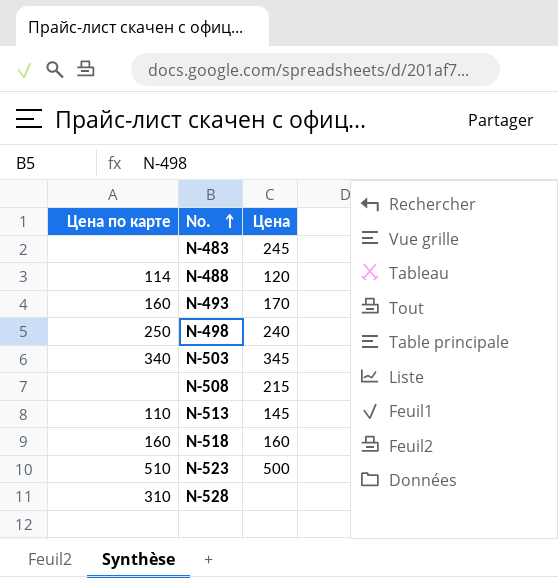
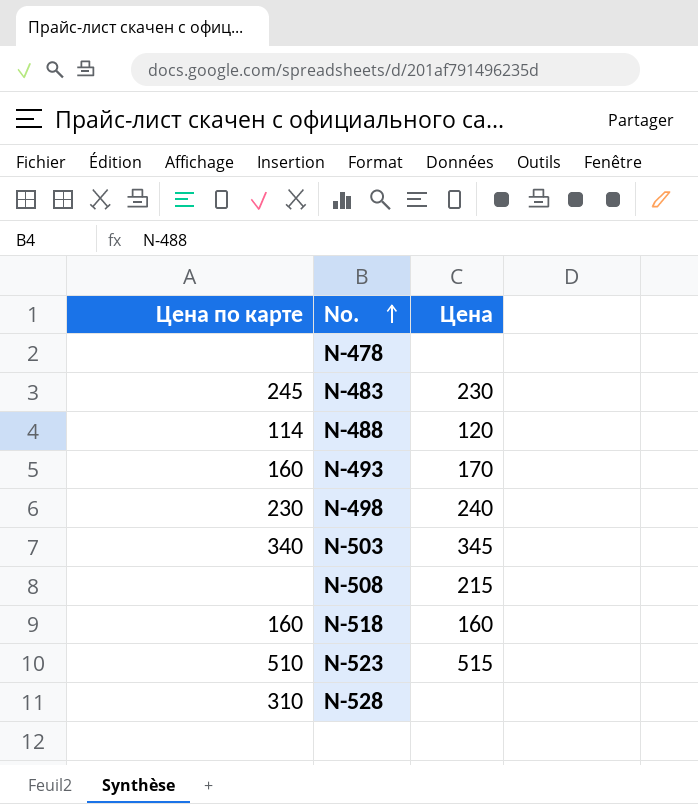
row N-513: 110 | 145 -> none
row N-478: none -> none | none
N-483 | Цена по карте: none -> 245
N-483 | Цена: 245 -> 230
N-498 | Цена по карте: 250 -> 230
N-523 | Цена: 500 -> 515

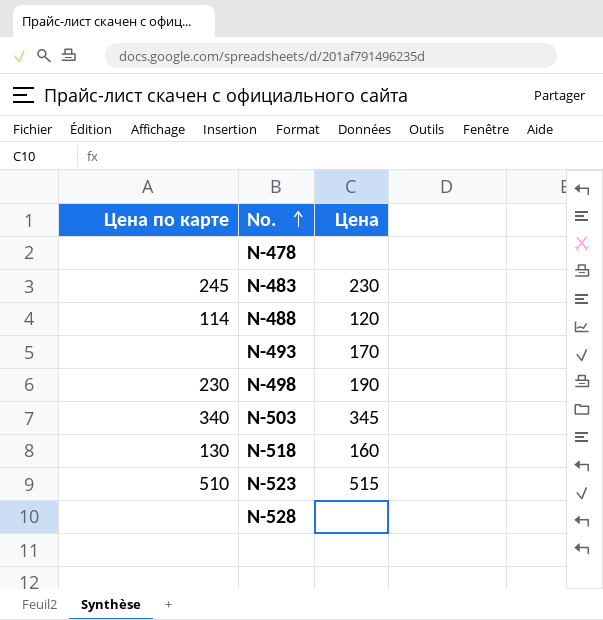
row N-508: none | 215 -> none
N-493 | Цена по карте: 160 -> none
N-498 | Цена: 240 -> 190
N-518 | Цена по карте: 160 -> 130
N-528 | Цена по карте: 310 -> none

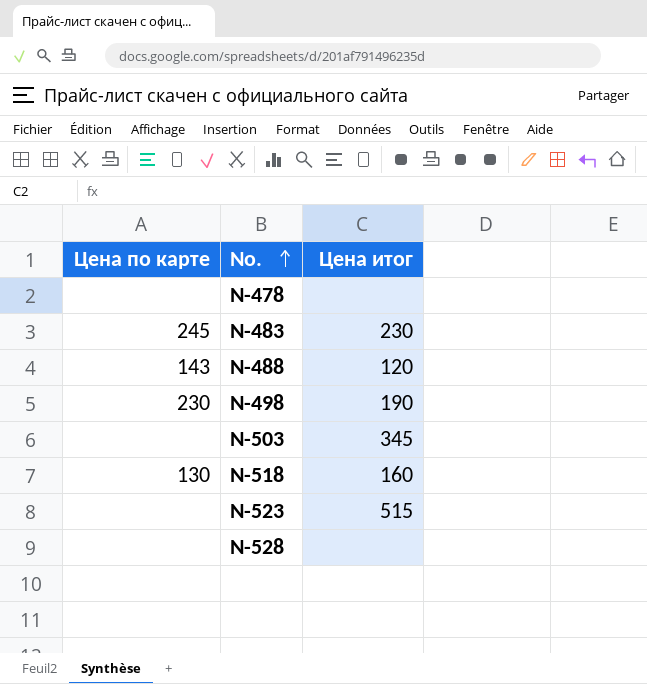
column name: Цена -> Цена итог
row N-493: none | 170 -> none
N-488 | Цена по карте: 114 -> 143
N-503 | Цена по карте: 340 -> none
N-523 | Цена по карте: 510 -> none

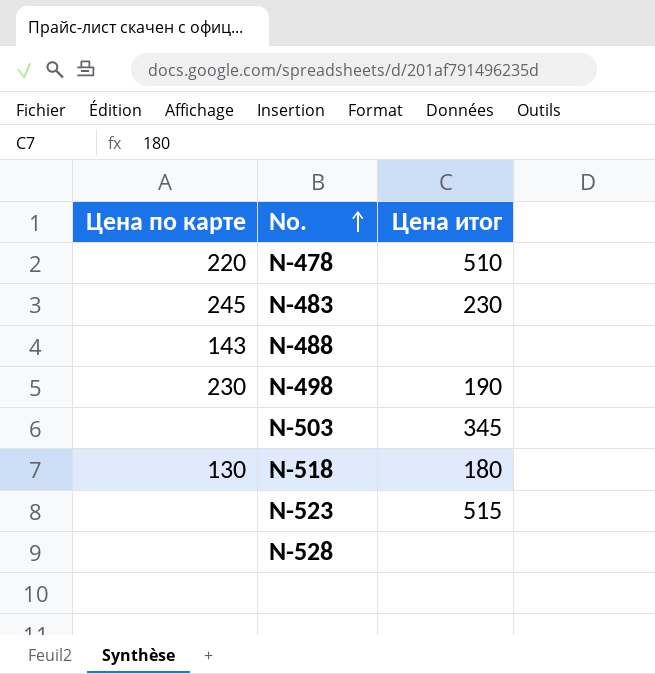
N-478 | Цена по карте: none -> 220
N-478 | Цена итог: none -> 510
N-488 | Цена итог: 120 -> none
N-518 | Цена итог: 160 -> 180

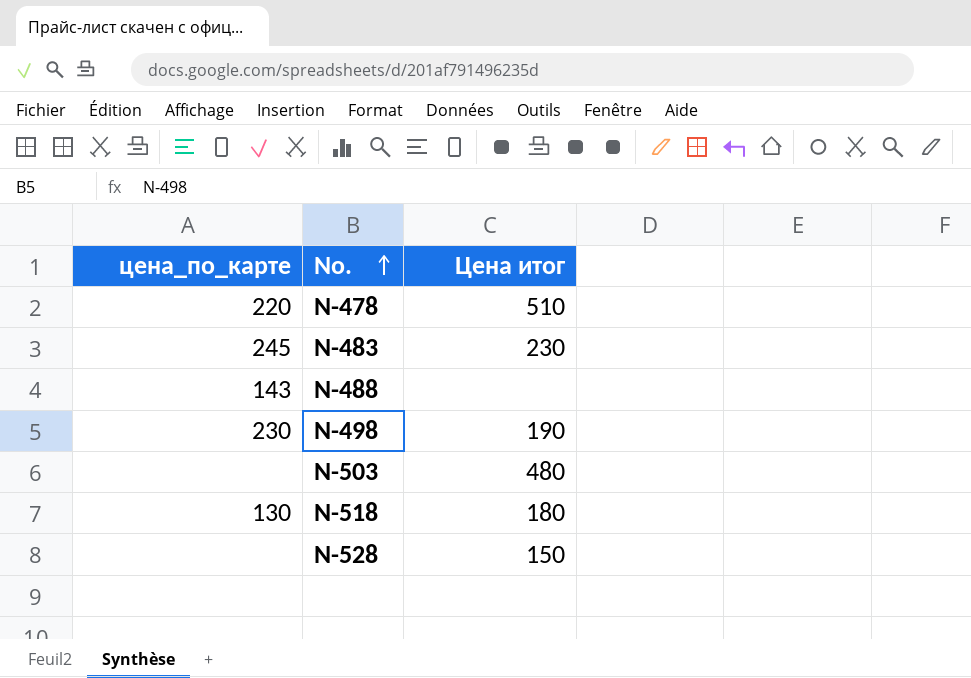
column name: Цена по карте -> цена_по_карте
row N-523: none | 515 -> none
N-503 | Цена итог: 345 -> 480
N-528 | Цена итог: none -> 150

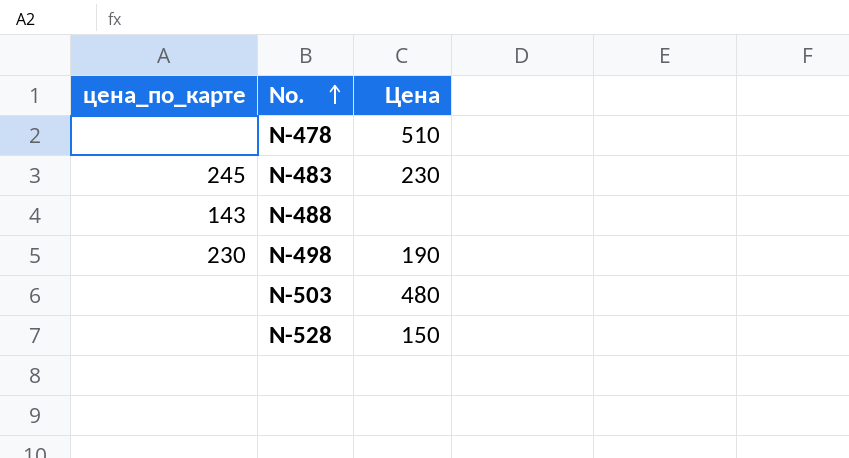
column name: Цена итог -> Цена
row N-518: 130 | 180 -> none
N-478 | цена_по_карте: 220 -> none

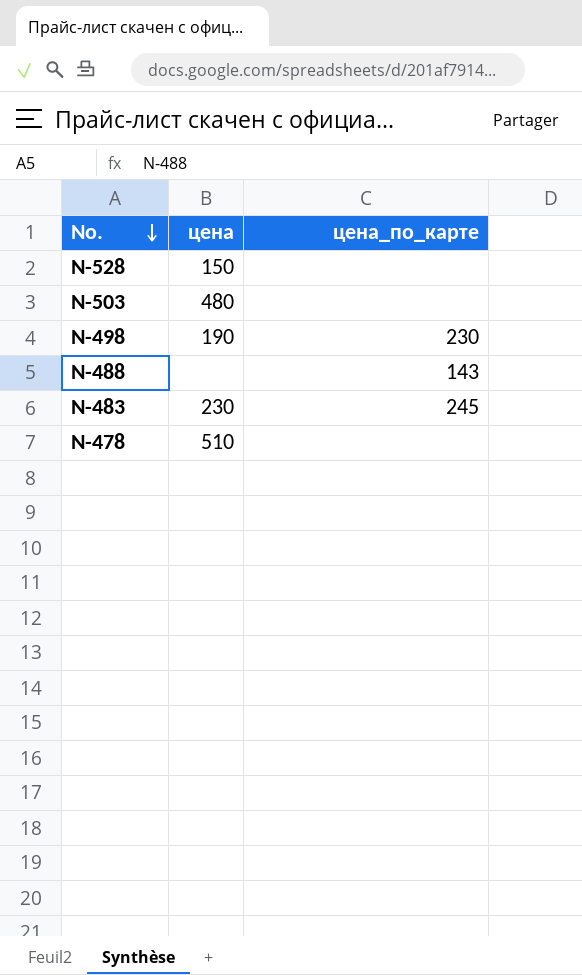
row order: No. ascending -> No. descending
column name: Цена -> цена
column цена_по_карте | position: 1 -> 3

